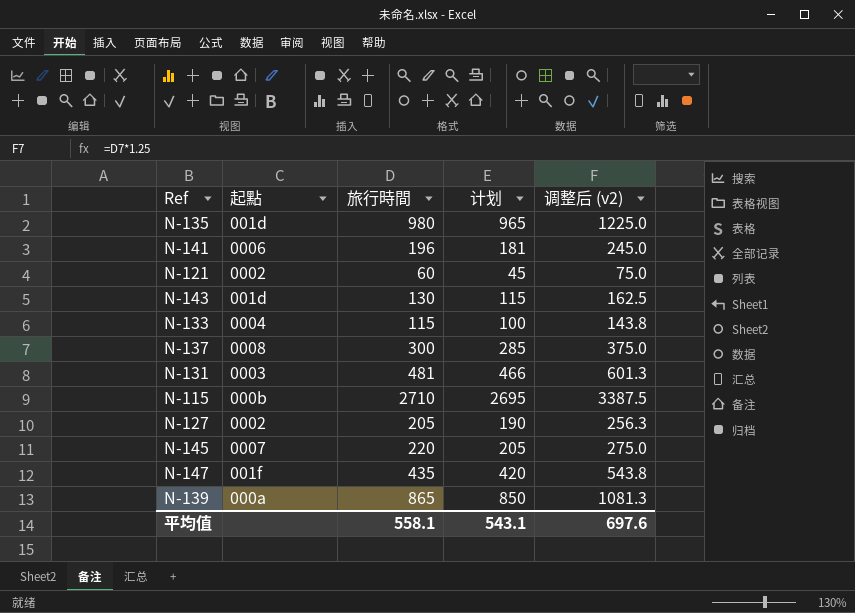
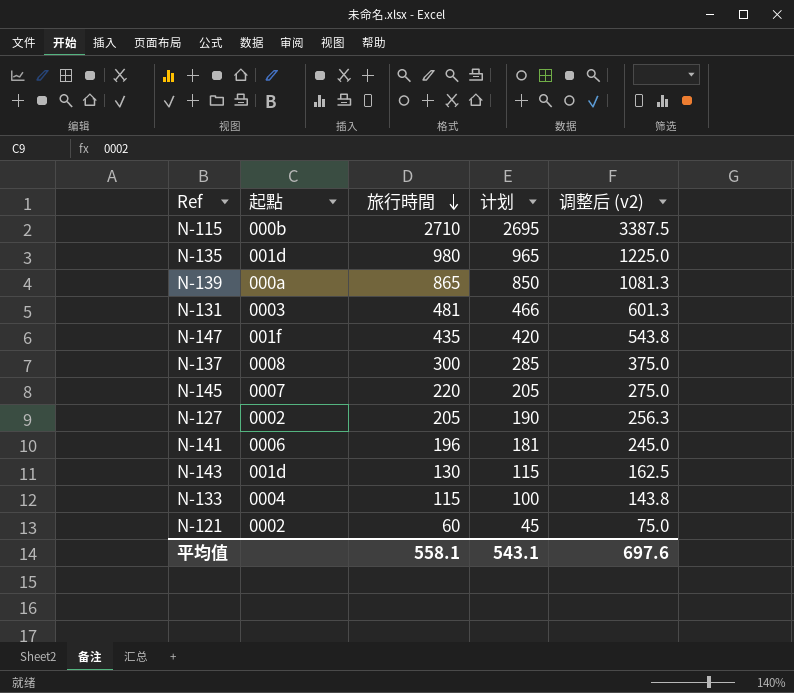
row order: none -> 旅行時間 descending

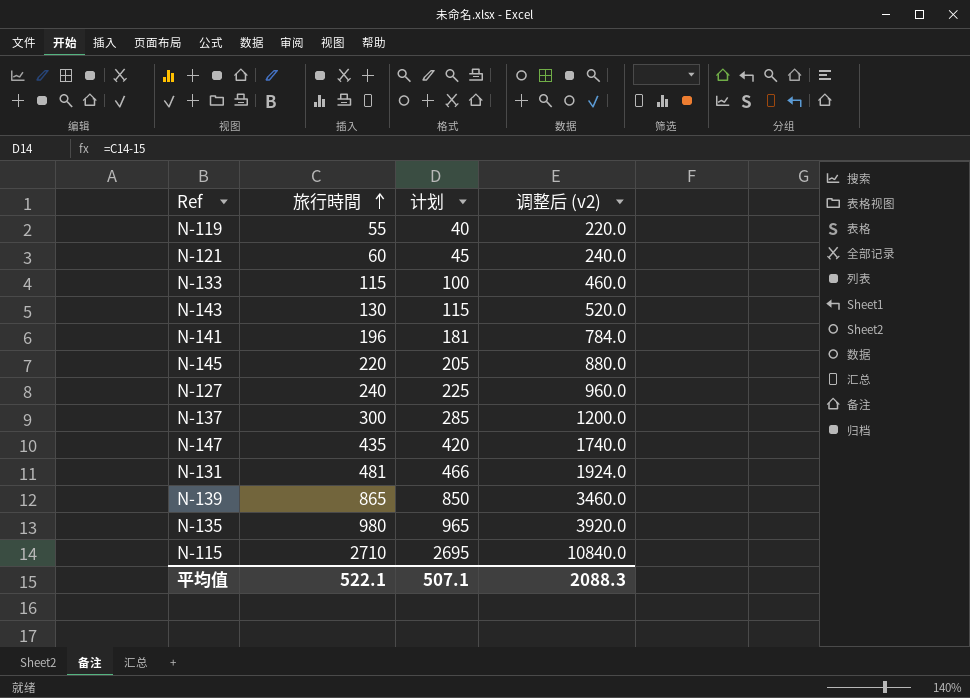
row order: 旅行時間 descending -> 旅行時間 ascending
column 起點 | position: 2 -> none
column 调整后 (v2) | formula: [旅行時間] * 1.25 -> [旅行時間] * 4
row N-119: none -> 55 | 40 | 220.0
N-127 | 旅行時間: 205 -> 240
N-127 | 计划: 190 -> 225
平均值 | 旅行時間: 558.1 -> 522.1
平均值 | 计划: 543.1 -> 507.1
平均值 | 调整后 (v2): 697.6 -> 2088.3

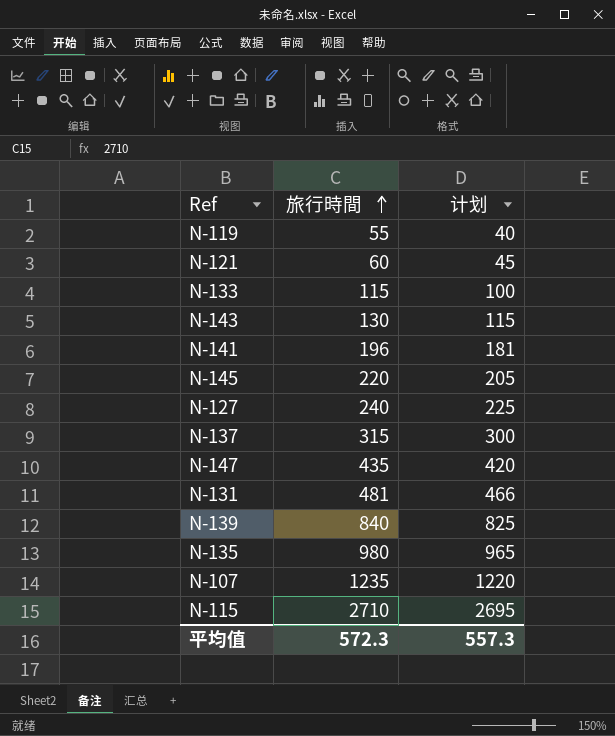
column 调整后 (v2) | formula: [旅行時間] * 4 -> none
N-137 | 旅行時間: 300 -> 315
N-137 | 计划: 285 -> 300
N-139 | 旅行時間: 865 -> 840
N-139 | 计划: 850 -> 825
row N-107: none -> 1235 | 1220
平均值 | 旅行時間: 522.1 -> 572.3
平均值 | 计划: 507.1 -> 557.3

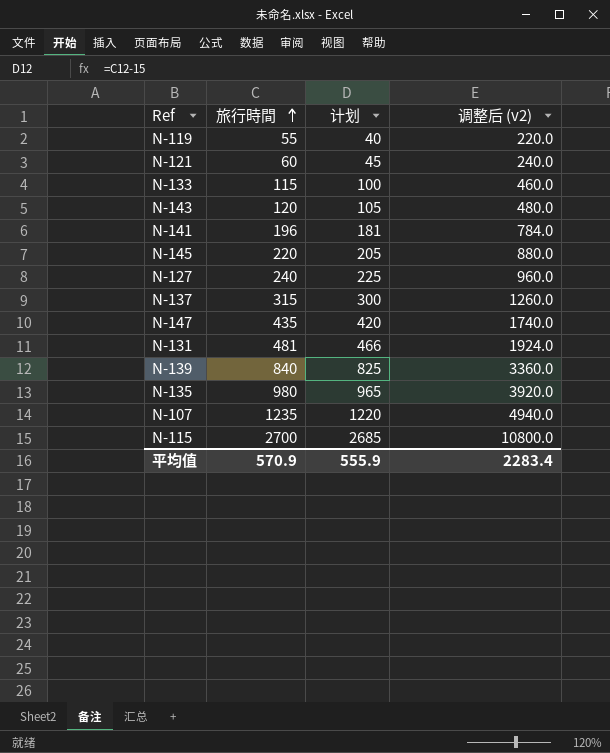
column 调整后 (v2) | formula: none -> [旅行時間] * 4
N-143 | 旅行時間: 130 -> 120
N-143 | 计划: 115 -> 105
N-115 | 旅行時間: 2710 -> 2700
N-115 | 计划: 2695 -> 2685
平均值 | 旅行時間: 572.3 -> 570.9
平均值 | 计划: 557.3 -> 555.9

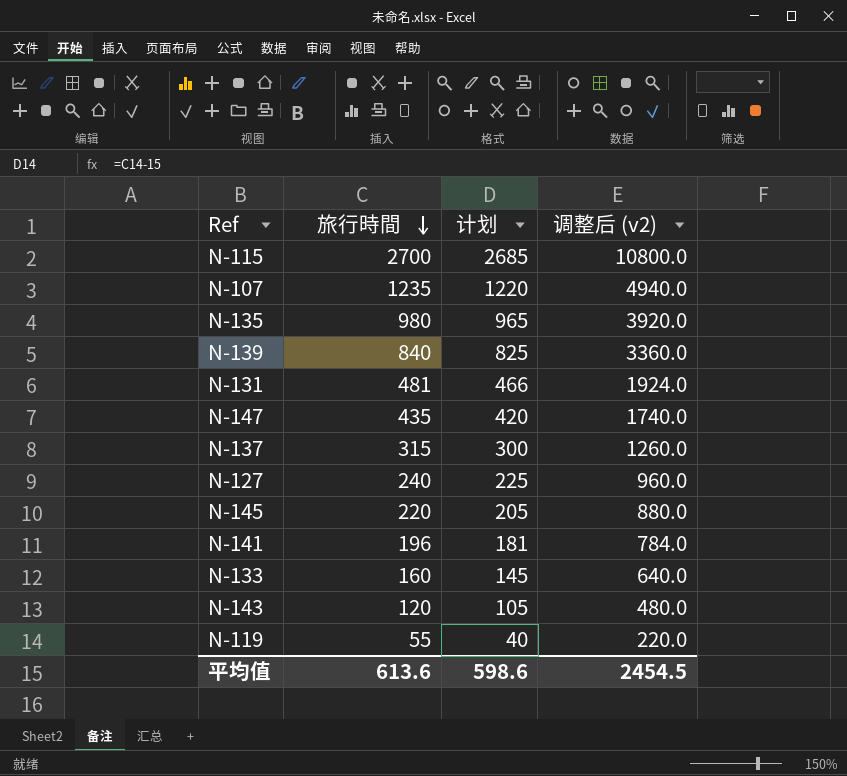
row order: 旅行時間 ascending -> 旅行時間 descending
row N-121: 60 | 45 | 240.0 -> none
N-133 | 旅行時間: 115 -> 160
N-133 | 计划: 100 -> 145
N-133 | 调整后 (v2): 460.0 -> 640.0
平均值 | 旅行時間: 570.9 -> 613.6
平均值 | 计划: 555.9 -> 598.6
平均值 | 调整后 (v2): 2283.4 -> 2454.5

